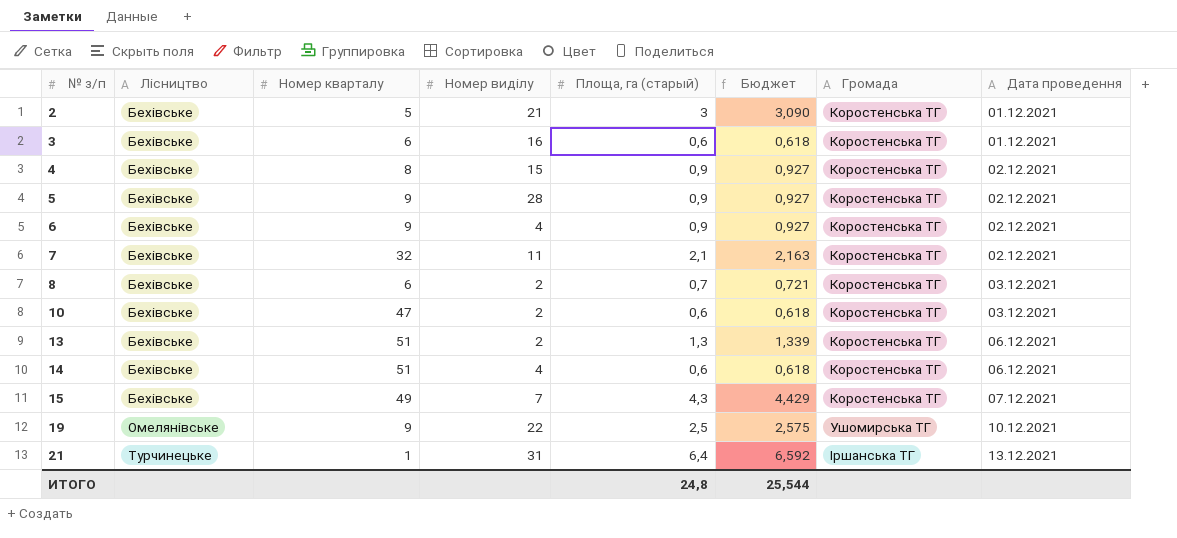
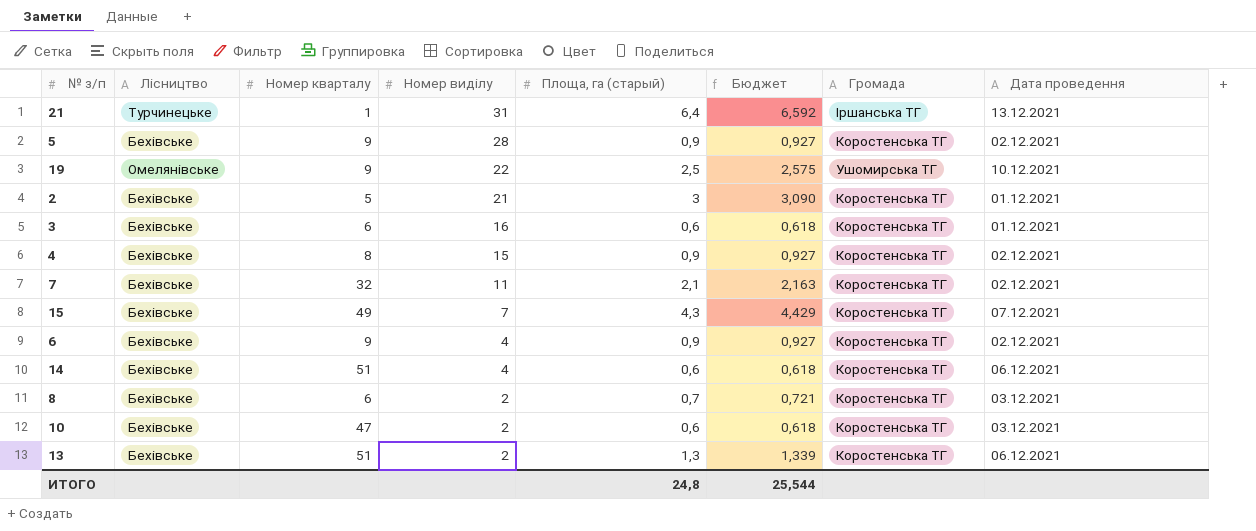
row order: № з/п ascending -> Номер виділу descending

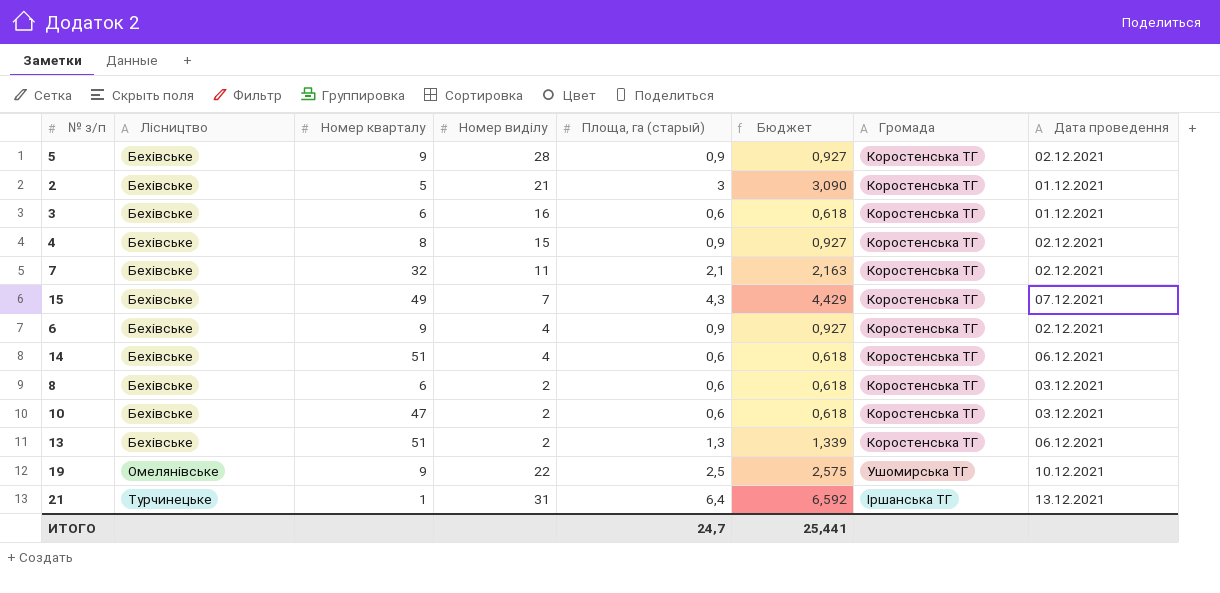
row order: Номер виділу descending -> Лісництво ascending
8 | Площа, га (старый): 0,7 -> 0,6
8 | Бюджет: 0,721 -> 0,618
ИТОГО | Площа, га (старый): 24,8 -> 24,7
ИТОГО | Бюджет: 25,544 -> 25,441

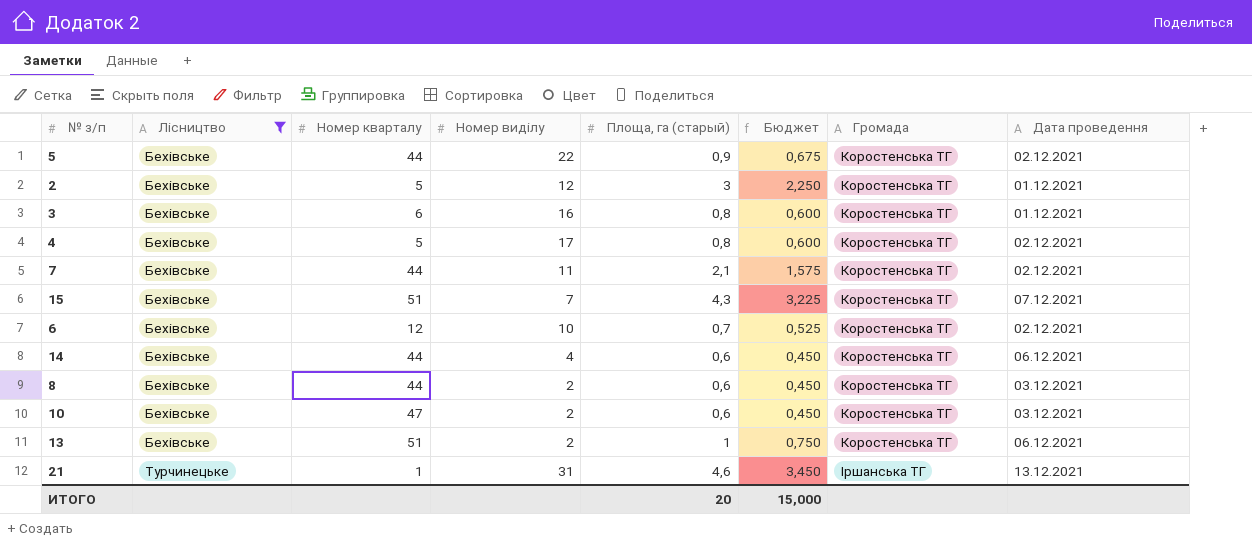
filter: none -> Лісництво != Омелянівське
column Бюджет | formula: [Площа, га (старый)] * 1,03 -> [Площа, га (старый)] * 0,75
5 | Номер кварталу: 9 -> 44
5 | Номер виділу: 28 -> 22
2 | Номер виділу: 21 -> 12
3 | Площа, га (старый): 0,6 -> 0,8
4 | Номер кварталу: 8 -> 5
4 | Номер виділу: 15 -> 17
4 | Площа, га (старый): 0,9 -> 0,8
7 | Номер кварталу: 32 -> 44
15 | Номер кварталу: 49 -> 51
6 | Номер кварталу: 9 -> 12
6 | Номер виділу: 4 -> 10
6 | Площа, га (старый): 0,9 -> 0,7
14 | Номер кварталу: 51 -> 44
8 | Номер кварталу: 6 -> 44
13 | Площа, га (старый): 1,3 -> 1
21 | Площа, га (старый): 6,4 -> 4,6
ИТОГО | Площа, га (старый): 24,7 -> 20
ИТОГО | Бюджет: 25,441 -> 15,000

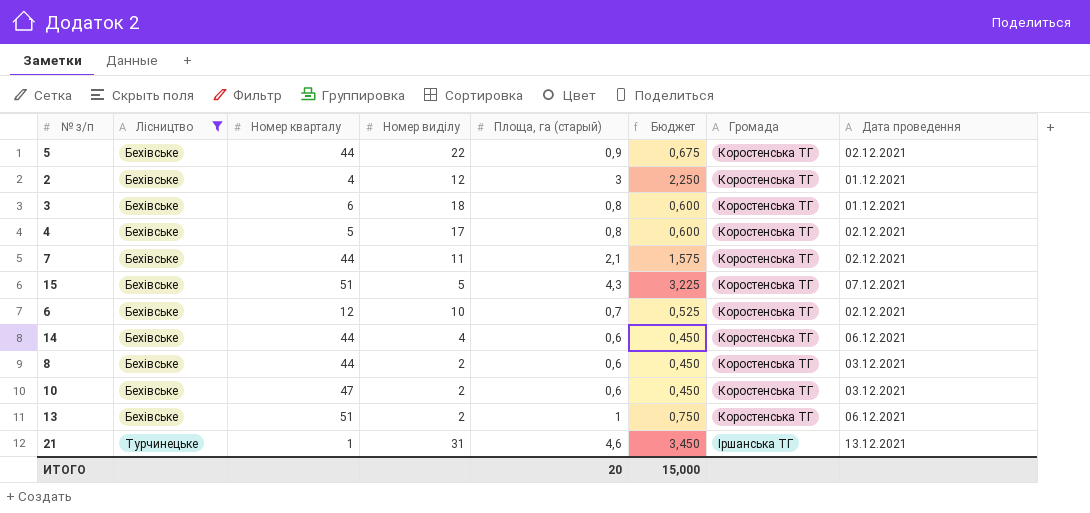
2 | Номер кварталу: 5 -> 4
3 | Номер виділу: 16 -> 18
15 | Номер виділу: 7 -> 5

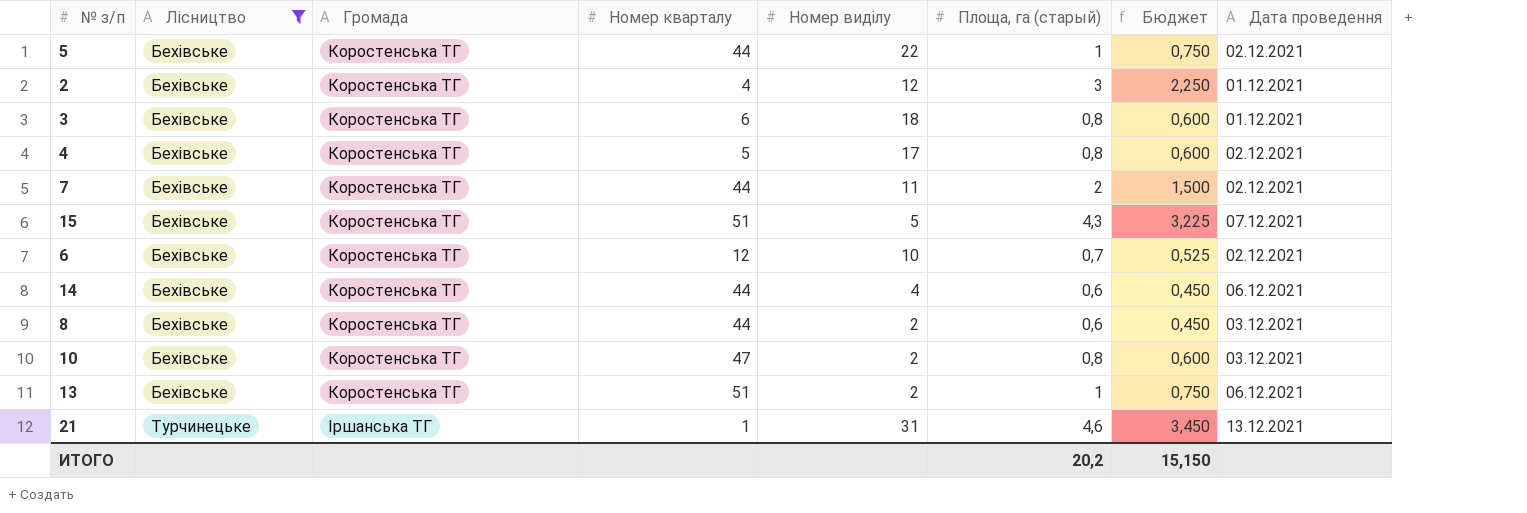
column Громада | position: 7 -> 3
5 | Площа, га (старый): 0,9 -> 1
5 | Бюджет: 0,675 -> 0,750
7 | Площа, га (старый): 2,1 -> 2
7 | Бюджет: 1,575 -> 1,500
10 | Площа, га (старый): 0,6 -> 0,8
10 | Бюджет: 0,450 -> 0,600
ИТОГО | Площа, га (старый): 20 -> 20,2
ИТОГО | Бюджет: 15,000 -> 15,150

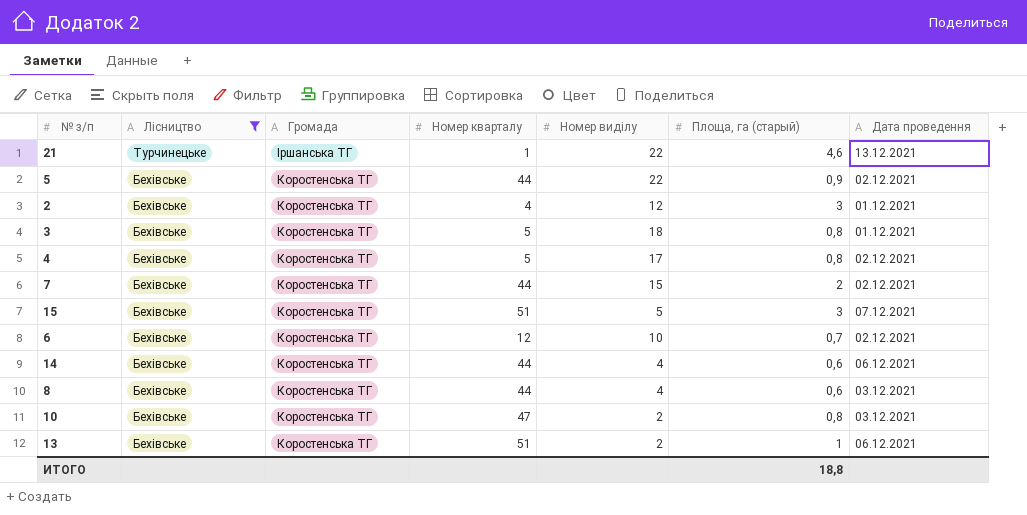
row order: Лісництво ascending -> Лісництво descending
column Бюджет | formula: [Площа, га (старый)] * 0,75 -> none
21 | Номер виділу: 31 -> 22
5 | Площа, га (старый): 1 -> 0,9
3 | Номер кварталу: 6 -> 5
7 | Номер виділу: 11 -> 15
15 | Площа, га (старый): 4,3 -> 3
8 | Номер виділу: 2 -> 4
ИТОГО | Площа, га (старый): 20,2 -> 18,8

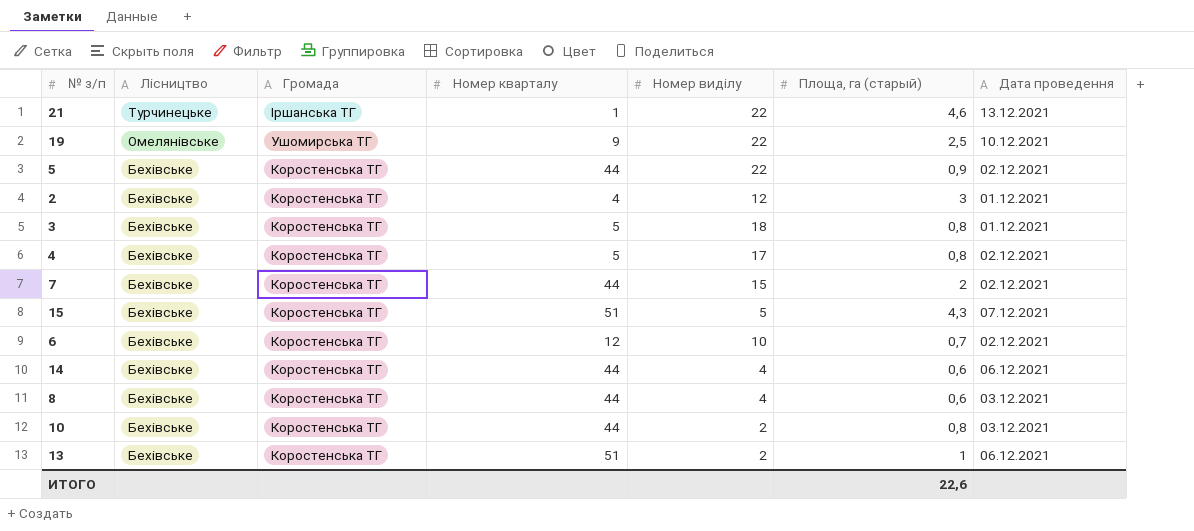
filter: Лісництво != Омелянівське -> none
15 | Площа, га (старый): 3 -> 4,3
10 | Номер кварталу: 47 -> 44
ИТОГО | Площа, га (старый): 18,8 -> 22,6

